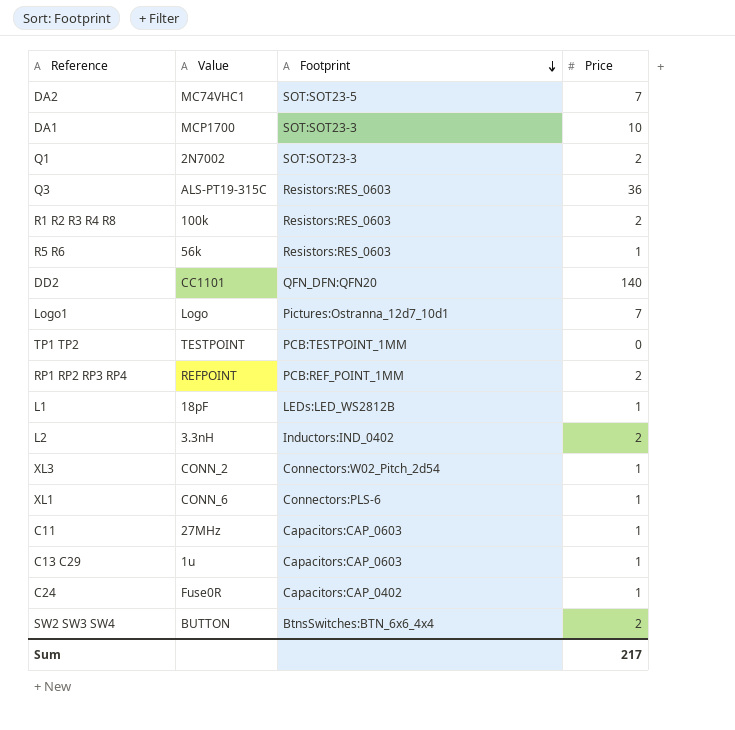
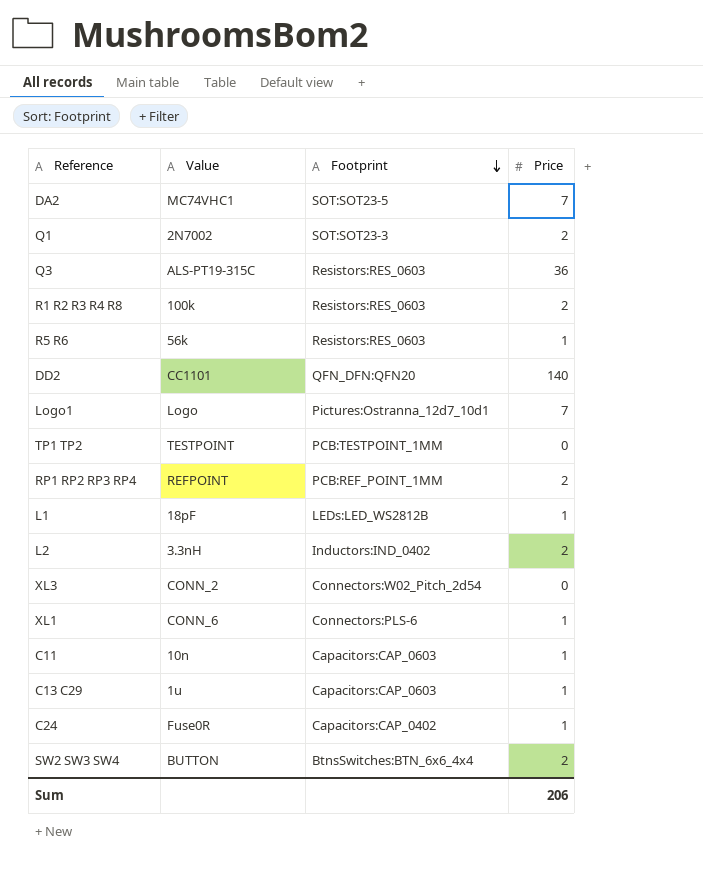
row DA1: MCP1700 | SOT:SOT23-3 | 10 -> none
XL3 | Price: 1 -> 0
C11 | Value: 27MHz -> 10n
Sum | Price: 217 -> 206

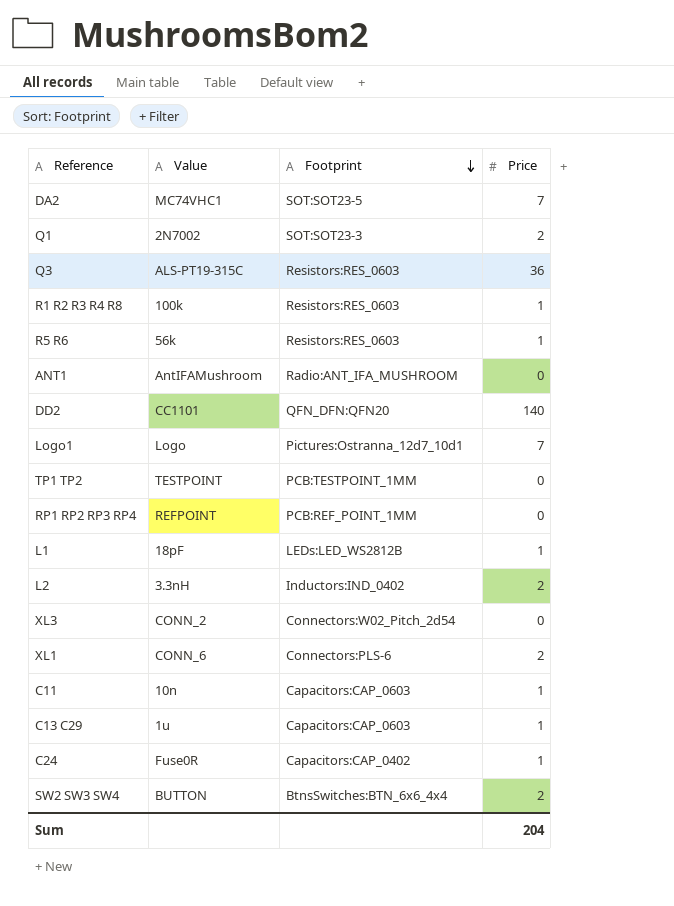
R1 R2 R3 R4 R8 | Price: 2 -> 1
row ANT1: none -> AntIFAMushroom | Radio:ANT_IFA_MUSHROOM | 0
RP1 RP2 RP3 RP4 | Price: 2 -> 0
XL1 | Price: 1 -> 2
Sum | Price: 206 -> 204

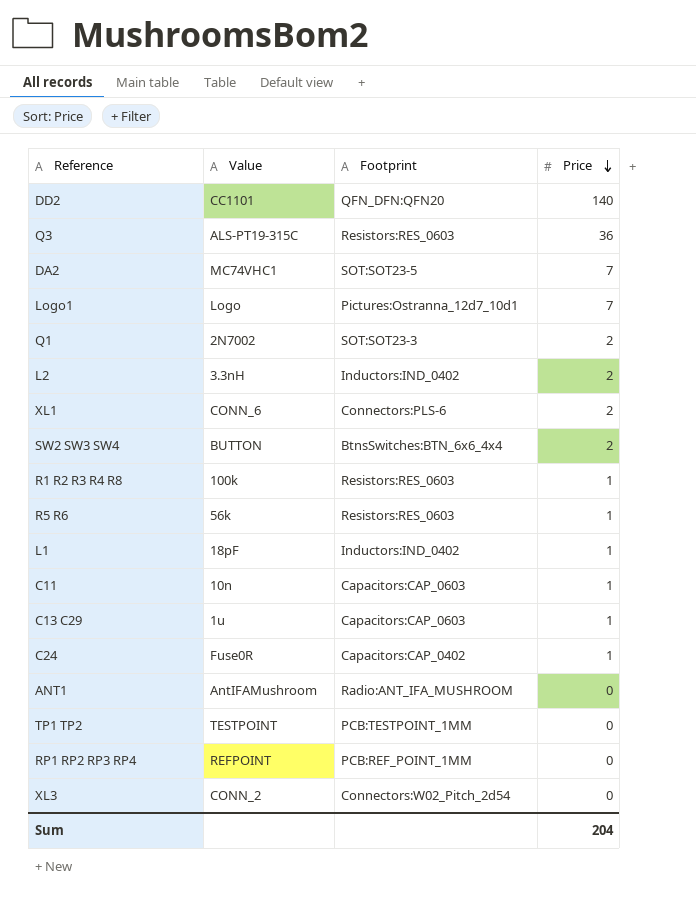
row order: Footprint descending -> Price descending
L1 | Footprint: LEDs:LED_WS2812B -> Inductors:IND_0402

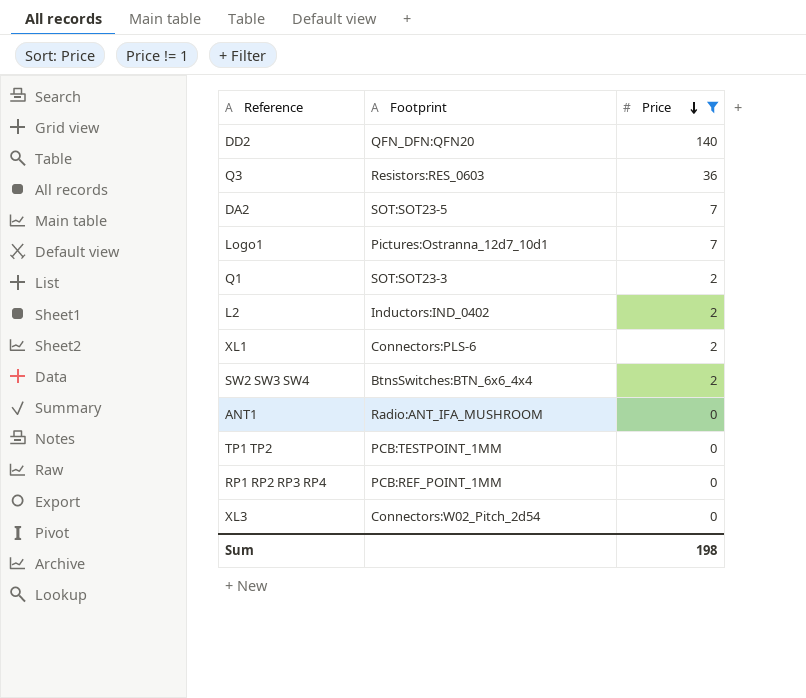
filter: none -> Price != 1
column Value | position: 2 -> none
Sum | Price: 204 -> 198

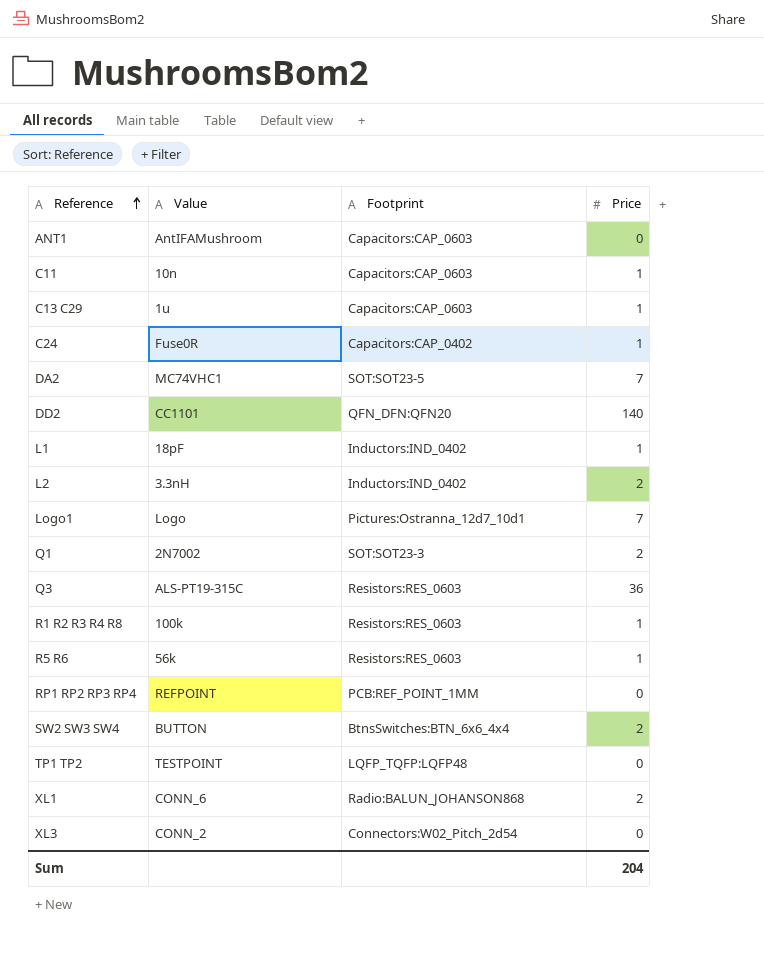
filter: Price != 1 -> none
row order: Price descending -> Reference ascending
column Value | position: none -> 2
ANT1 | Footprint: Radio:ANT_IFA_MUSHROOM -> Capacitors:CAP_0603
TP1 TP2 | Footprint: PCB:TESTPOINT_1MM -> LQFP_TQFP:LQFP48
XL1 | Footprint: Connectors:PLS-6 -> Radio:BALUN_JOHANSON868
Sum | Price: 198 -> 204

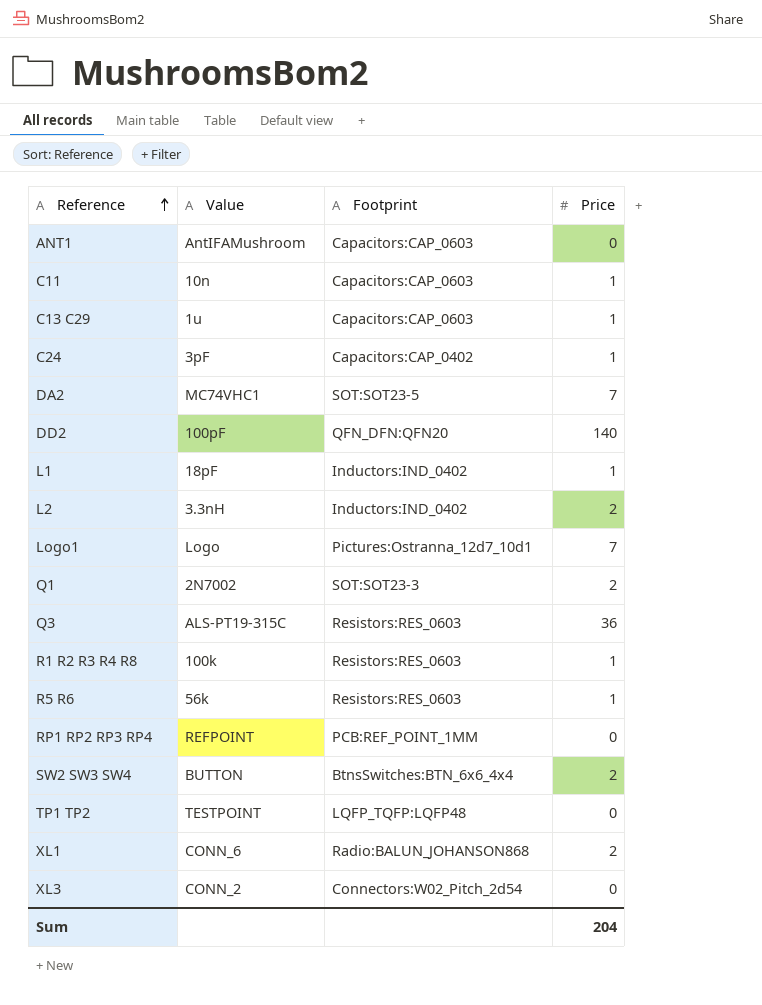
C24 | Value: Fuse0R -> 3pF
DD2 | Value: CC1101 -> 100pF

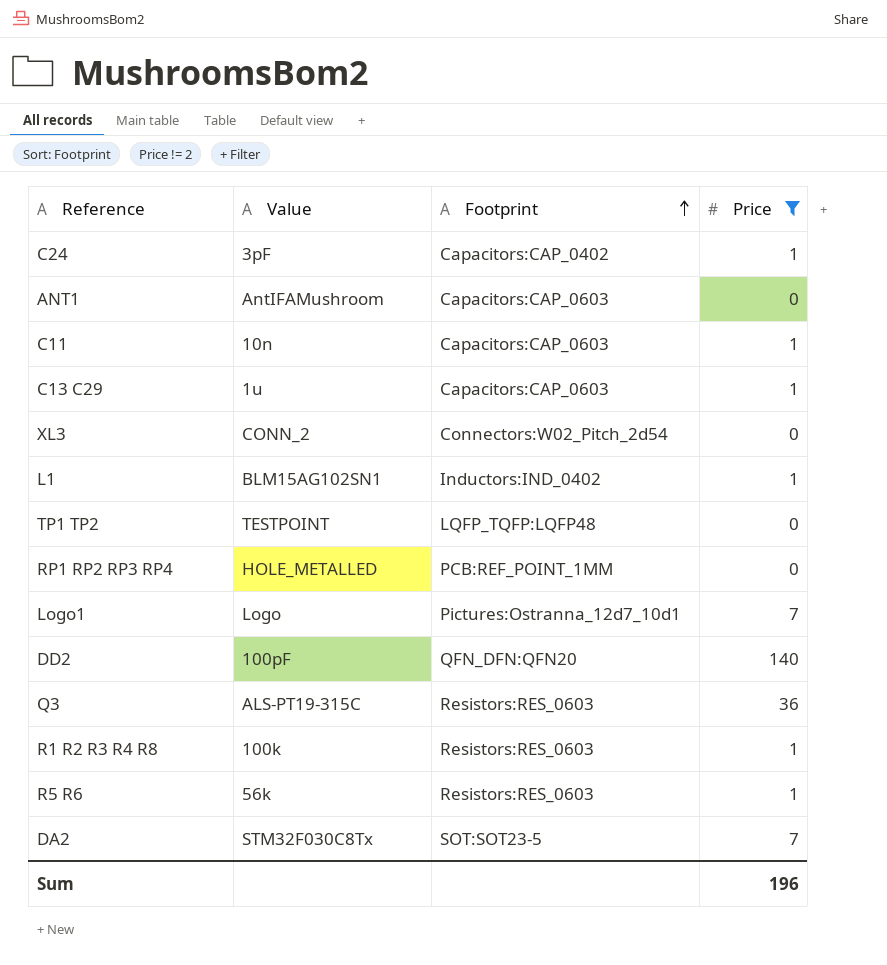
filter: none -> Price != 2
row order: Reference ascending -> Footprint ascending
L1 | Value: 18pF -> BLM15AG102SN1
RP1 RP2 RP3 RP4 | Value: REFPOINT -> HOLE_METALLED
DA2 | Value: MC74VHC1 -> STM32F030C8Tx
Sum | Price: 204 -> 196

